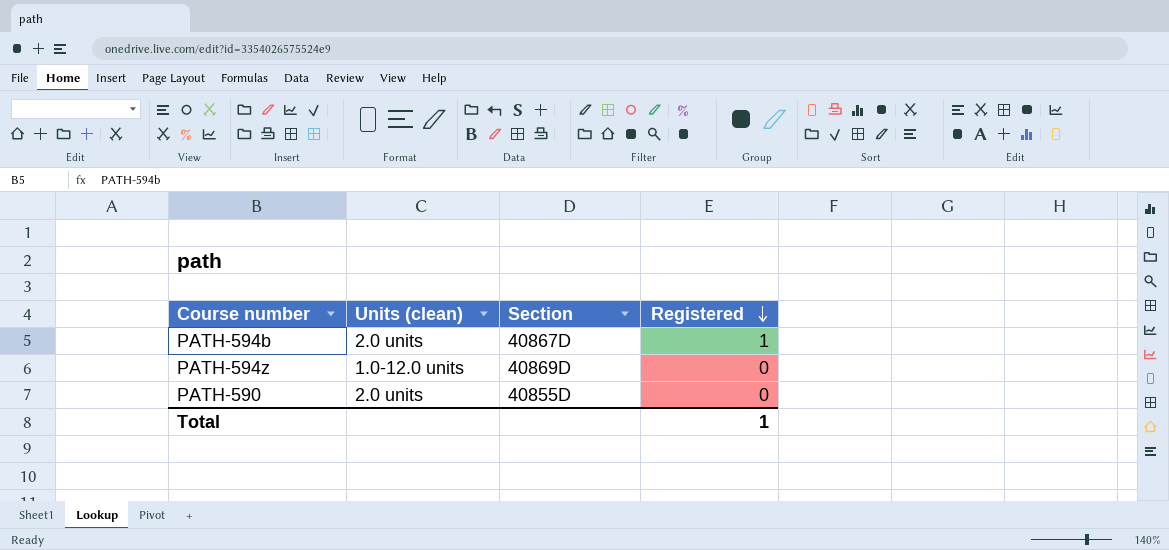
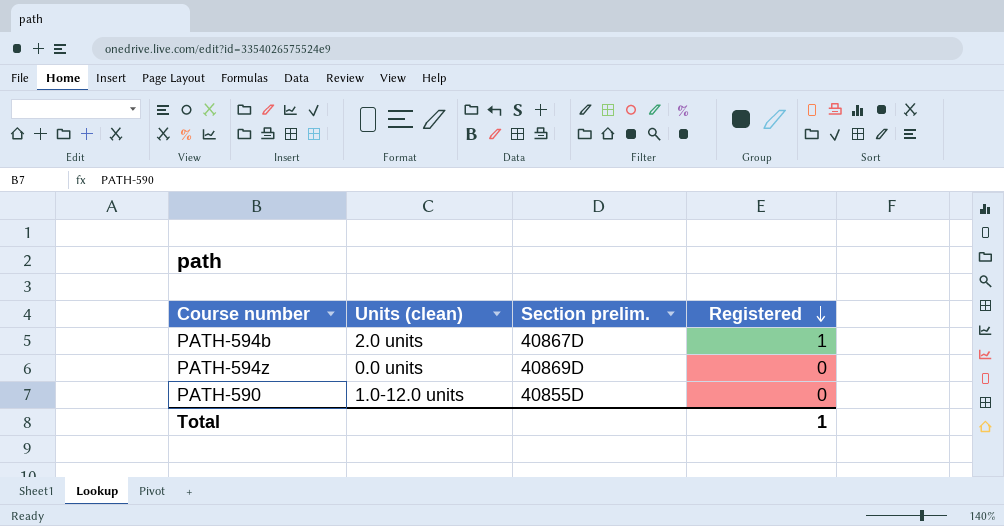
column name: Section -> Section prelim.
PATH-594z | Units (clean): 1.0-12.0 units -> 0.0 units
PATH-590 | Units (clean): 2.0 units -> 1.0-12.0 units

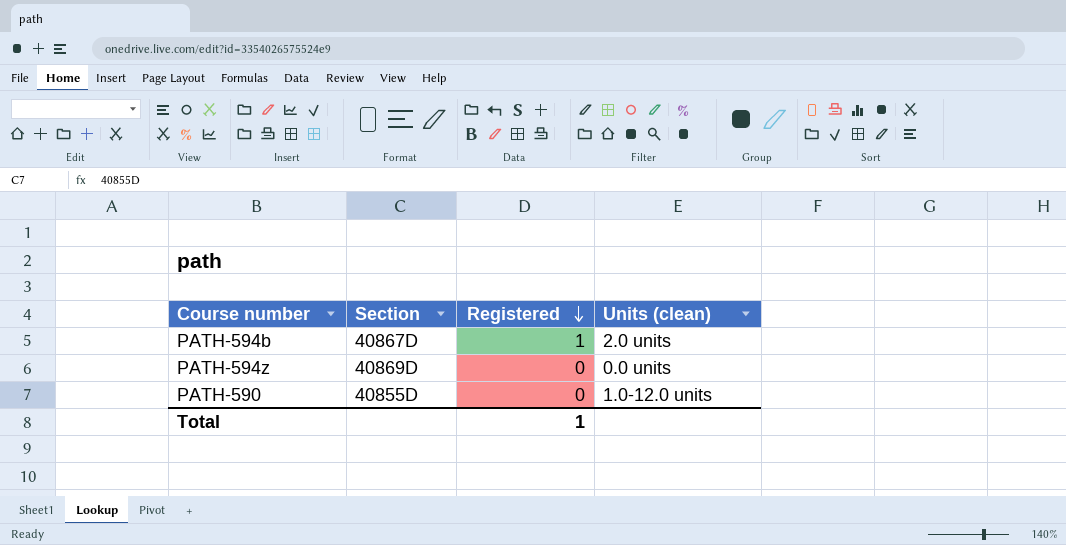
column name: Section prelim. -> Section
column Units (clean) | position: 2 -> 4

